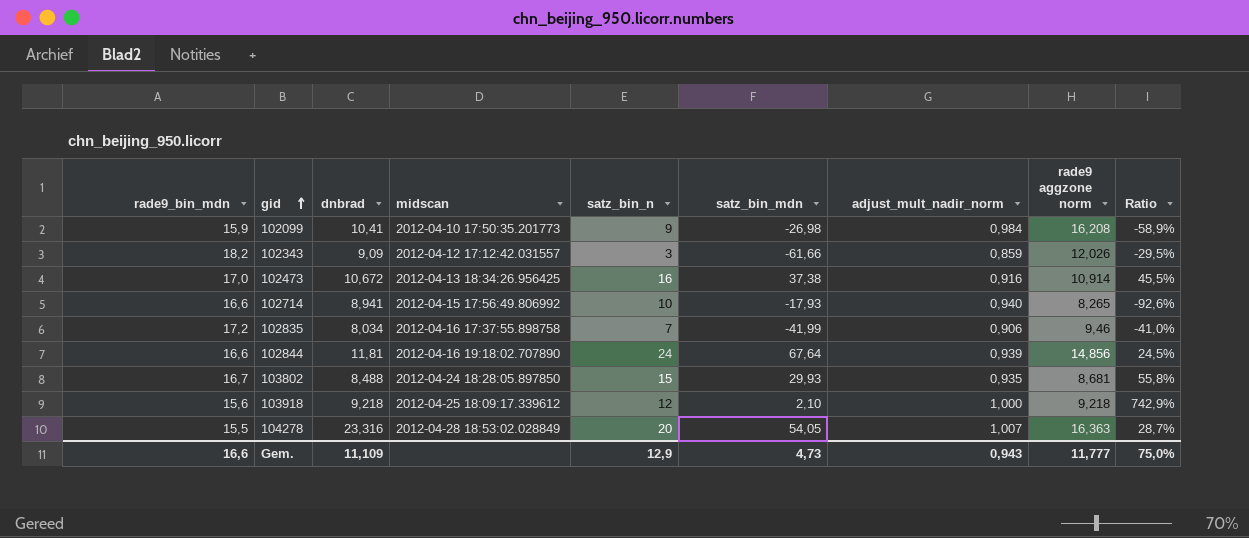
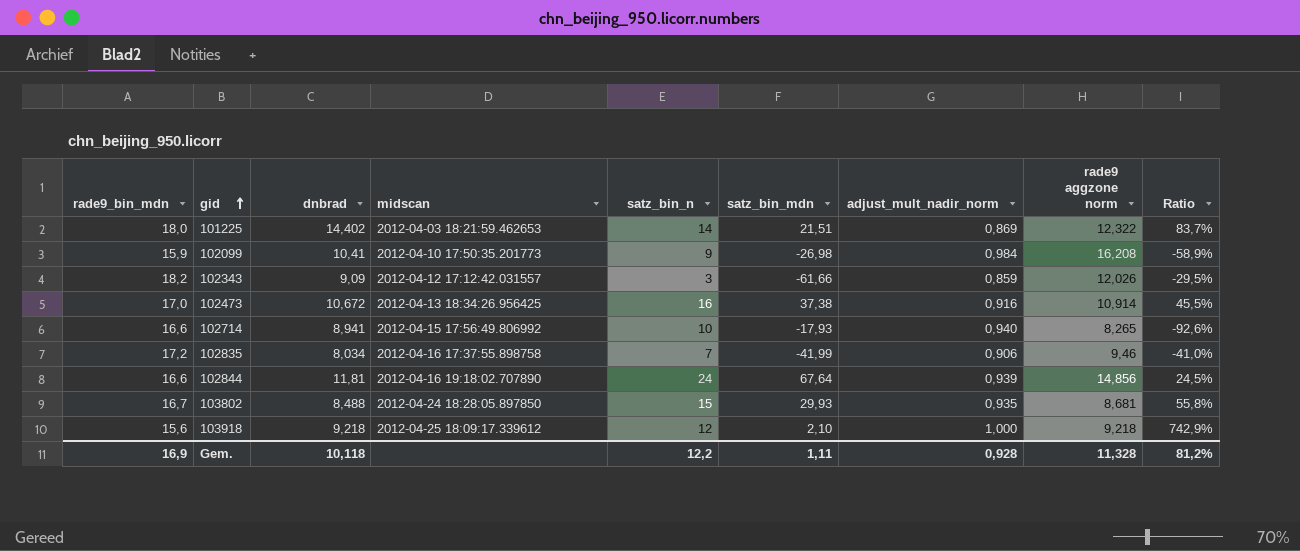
row 104278: 15,5 | 23,316 | 2012-04-28 18:53:02.028849 | 20 | 54,05 | 1,007 | 16,363 | 28,7% -> none
row 101225: none -> 18,0 | 14,402 | 2012-04-03 18:21:59.462653 | 14 | 21,51 | 0,869 | 12,322 | 83,7%
Gem. | rade9_bin_mdn: 16,6 -> 16,9
Gem. | dnbrad: 11,109 -> 10,118
Gem. | satz_bin_n: 12,9 -> 12,2
Gem. | satz_bin_mdn: 4,73 -> 1,11
Gem. | adjust_mult_nadir_norm: 0,943 -> 0,928
Gem. | rade9 aggzone norm: 11,777 -> 11,328
Gem. | Ratio: 75,0% -> 81,2%

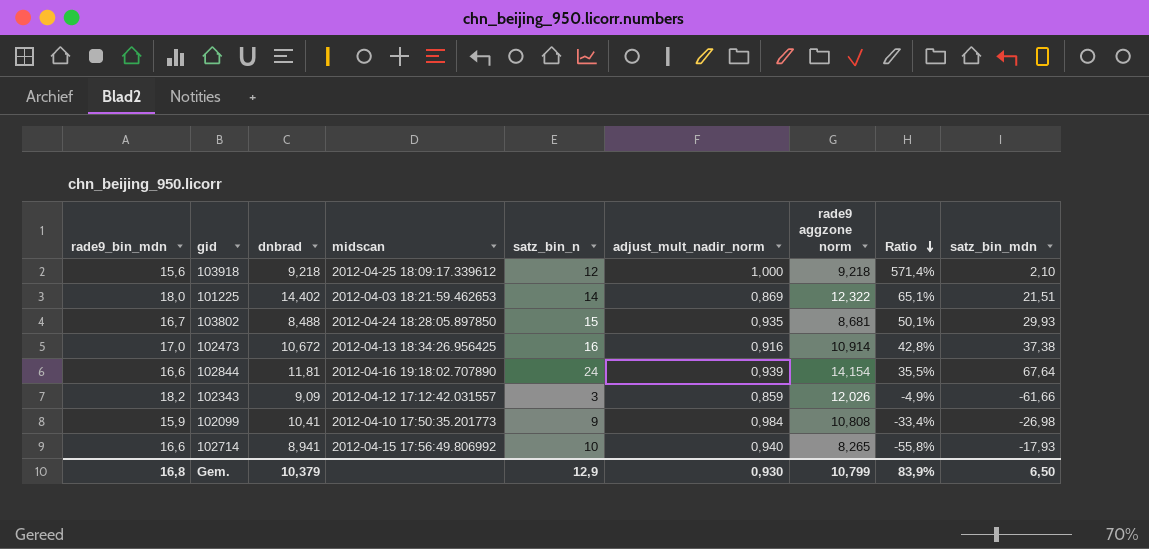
row order: gid ascending -> Ratio descending
column Ratio | formula: [rade9_bin_mdn] / [satz_bin_mdn] -> [satz_bin_n] / [satz_bin_mdn]
column satz_bin_mdn | position: 6 -> 9
row 102835: 17,2 | 8,034 | 2012-04-16 17:37:55.898758 | 7 | -41,99 | 0,906 | 9,46 | -41,0% -> none
102844 | rade9 aggzone norm: 14,856 -> 14,154
102099 | rade9 aggzone norm: 16,208 -> 10,808
Gem. | rade9_bin_mdn: 16,9 -> 16,8
Gem. | dnbrad: 10,118 -> 10,379
Gem. | satz_bin_n: 12,2 -> 12,9
Gem. | adjust_mult_nadir_norm: 0,928 -> 0,930
Gem. | rade9 aggzone norm: 11,328 -> 10,799
Gem. | Ratio: 81,2% -> 83,9%
Gem. | satz_bin_mdn: 1,11 -> 6,50

